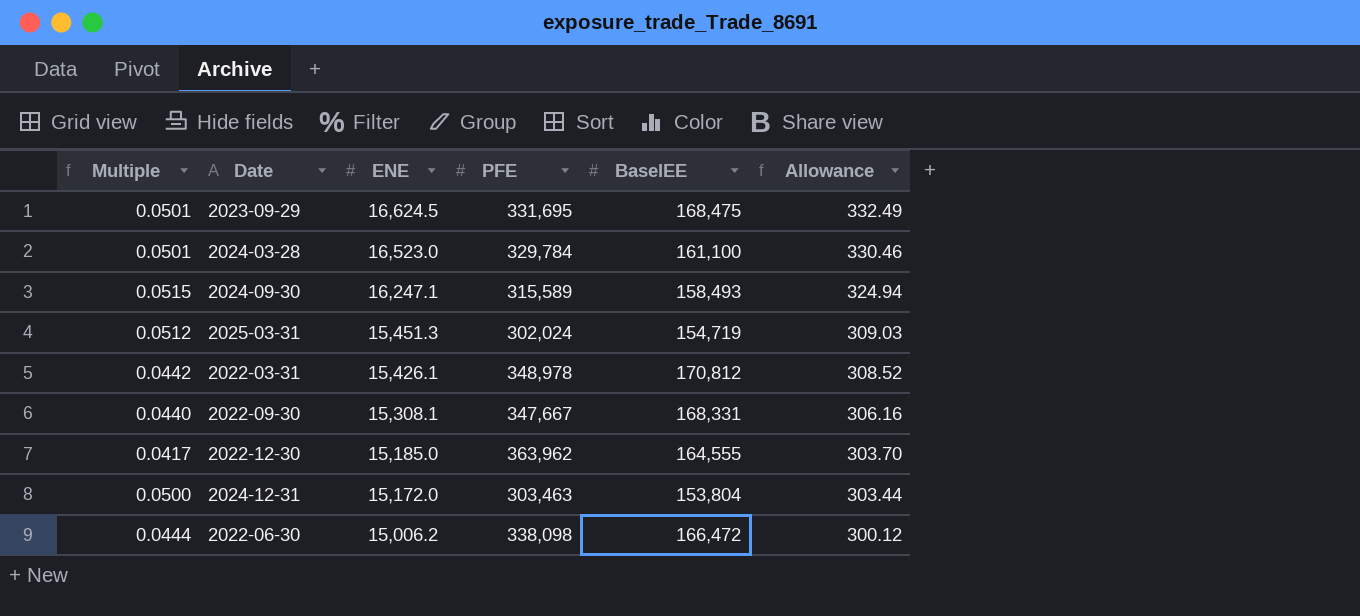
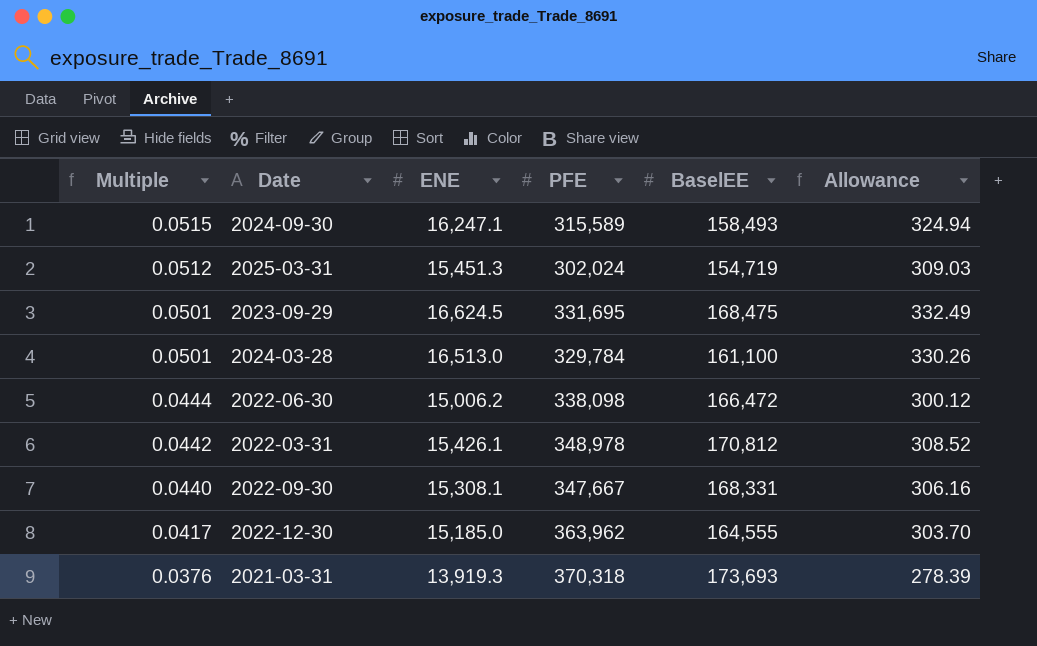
row order: ENE descending -> Multiple descending
row 2024-12-31: 0.0500 | 15,172.0 | 303,463 | 153,804 | 303.44 -> none
2024-03-28 | ENE: 16,523.0 -> 16,513.0
2024-03-28 | Allowance: 330.46 -> 330.26
row 2021-03-31: none -> 0.0376 | 13,919.3 | 370,318 | 173,693 | 278.39

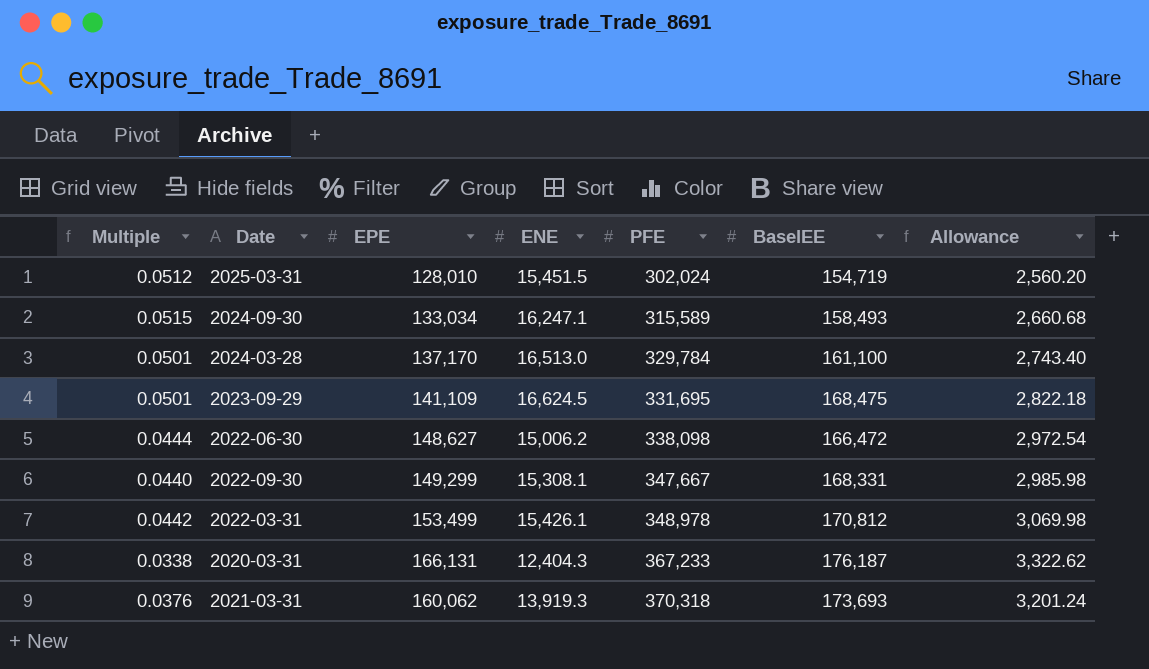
row order: Multiple descending -> PFE ascending
column EPE | position: none -> 3
column Allowance | formula: [ENE] * 0.02 -> [EPE] * 0.02
row 2022-12-30: 0.0417 | 15,185.0 | 363,962 | 164,555 | 303.70 -> none
2025-03-31 | ENE: 15,451.3 -> 15,451.5
row 2020-03-31: none -> 0.0338 | 166,131 | 12,404.3 | 367,233 | 176,187 | 3,322.62

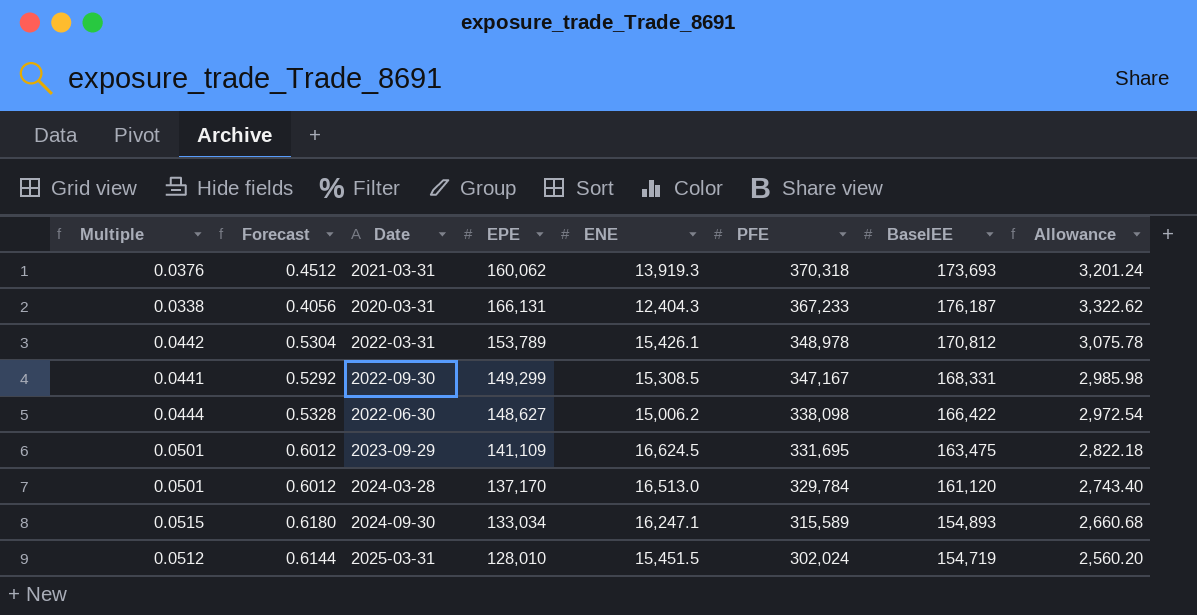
row order: PFE ascending -> PFE descending
column Forecast | formula: none -> [Multiple] * 12
2022-03-31 | EPE: 153,499 -> 153,789
2022-03-31 | Allowance: 3,069.98 -> 3,075.78
2022-09-30 | Multiple: 0.0440 -> 0.0441
2022-09-30 | ENE: 15,308.1 -> 15,308.5
2022-09-30 | PFE: 347,667 -> 347,167
2022-06-30 | BaselEE: 166,472 -> 166,422
2023-09-29 | BaselEE: 168,475 -> 163,475
2024-03-28 | BaselEE: 161,100 -> 161,120
2024-09-30 | BaselEE: 158,493 -> 154,893

